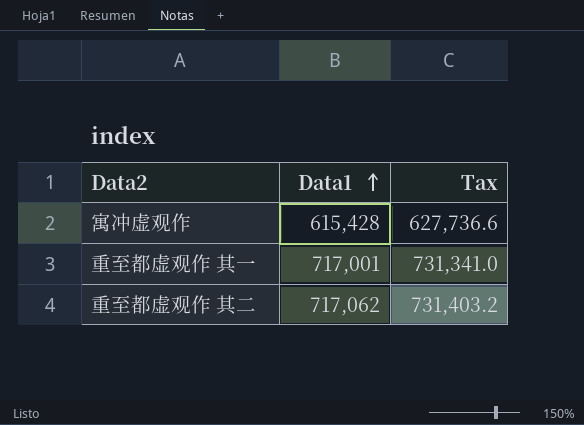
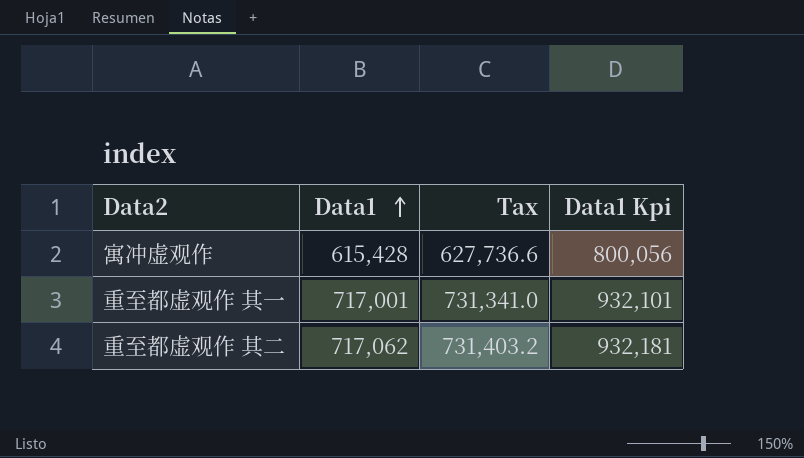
column Data1 Kpi | formula: none -> [Data1] * 1.3

